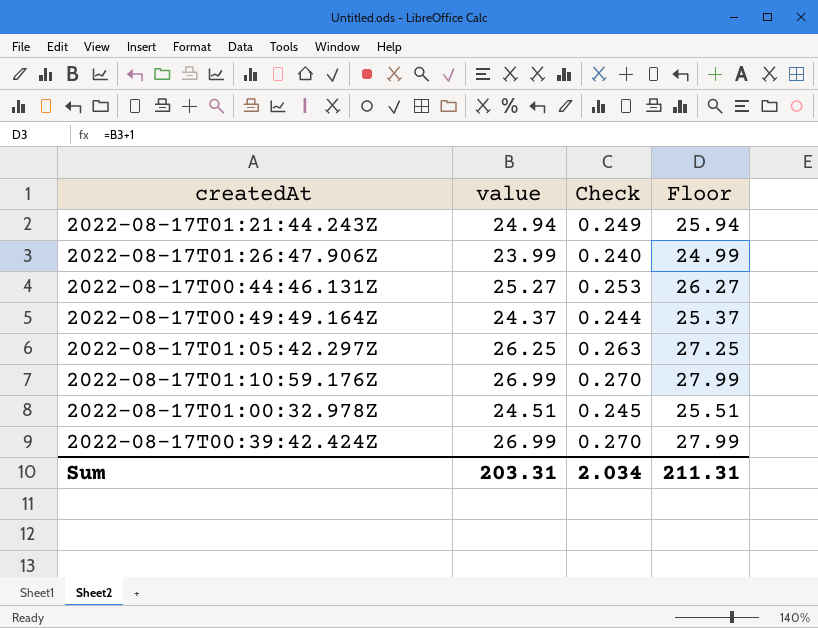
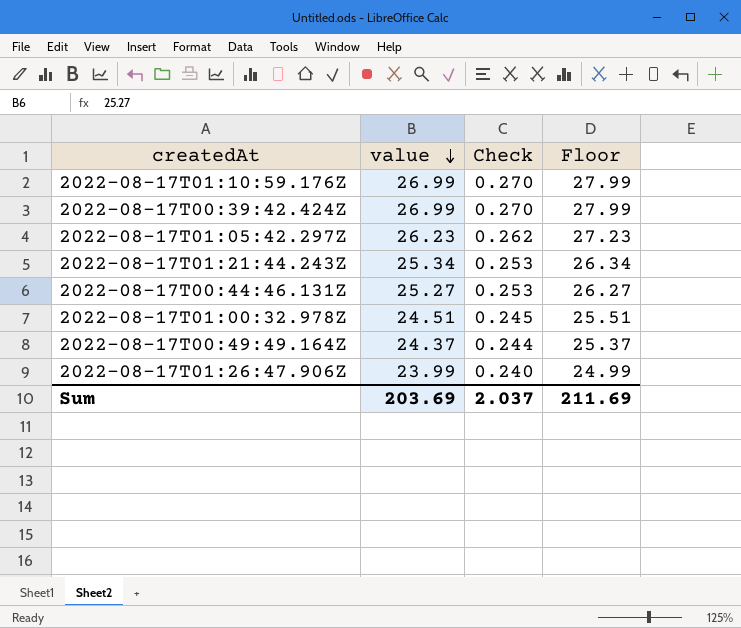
row order: none -> value descending
2022-08-17T01:05:42.297Z | value: 26.25 -> 26.23
2022-08-17T01:05:42.297Z | Check: 0.263 -> 0.262
2022-08-17T01:05:42.297Z | Floor: 27.25 -> 27.23
2022-08-17T01:21:44.243Z | value: 24.94 -> 25.34
2022-08-17T01:21:44.243Z | Check: 0.249 -> 0.253
2022-08-17T01:21:44.243Z | Floor: 25.94 -> 26.34
Sum | value: 203.31 -> 203.69
Sum | Check: 2.034 -> 2.037
Sum | Floor: 211.31 -> 211.69

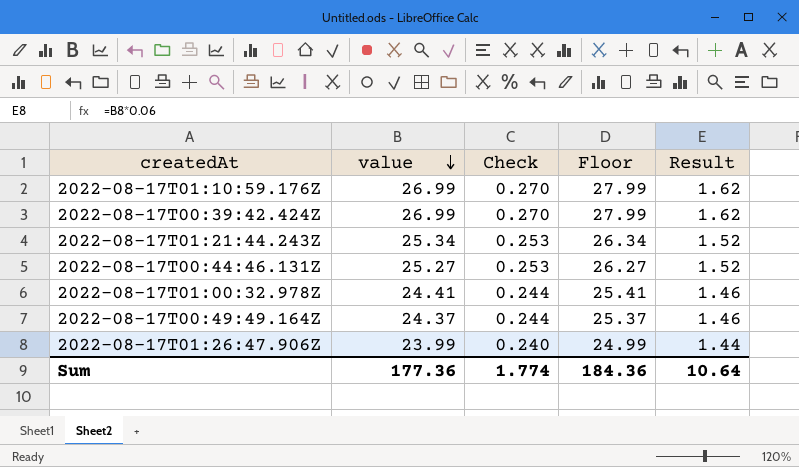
column Result | formula: none -> [value] * 0.06
row 2022-08-17T01:05:42.297Z: 26.23 | 0.262 | 27.23 -> none
2022-08-17T01:00:32.978Z | value: 24.51 -> 24.41
2022-08-17T01:00:32.978Z | Check: 0.245 -> 0.244
2022-08-17T01:00:32.978Z | Floor: 25.51 -> 25.41
Sum | value: 203.69 -> 177.36
Sum | Check: 2.037 -> 1.774
Sum | Floor: 211.69 -> 184.36

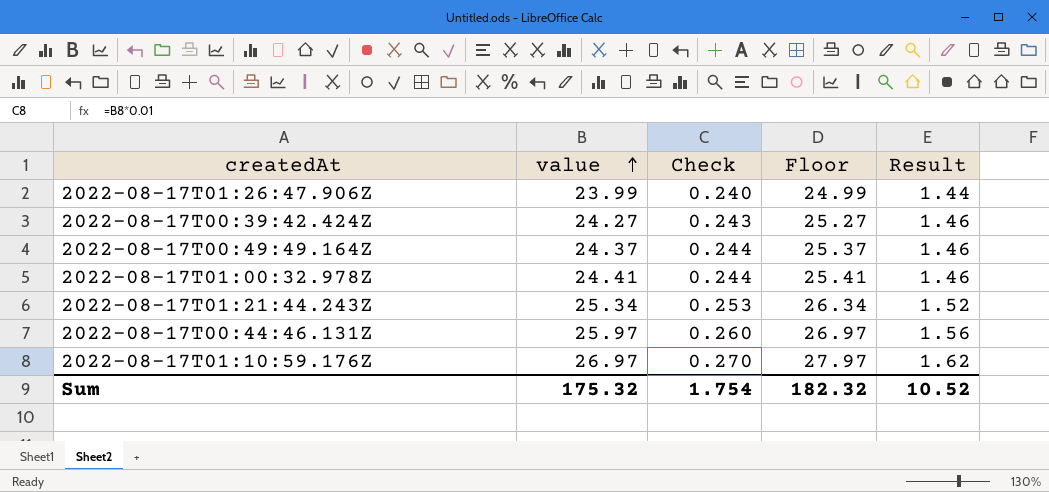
row order: value descending -> value ascending
2022-08-17T00:39:42.424Z | value: 26.99 -> 24.27
2022-08-17T00:39:42.424Z | Check: 0.270 -> 0.243
2022-08-17T00:39:42.424Z | Floor: 27.99 -> 25.27
2022-08-17T00:39:42.424Z | Result: 1.62 -> 1.46
2022-08-17T00:44:46.131Z | value: 25.27 -> 25.97
2022-08-17T00:44:46.131Z | Check: 0.253 -> 0.260
2022-08-17T00:44:46.131Z | Floor: 26.27 -> 26.97
2022-08-17T00:44:46.131Z | Result: 1.52 -> 1.56
2022-08-17T01:10:59.176Z | value: 26.99 -> 26.97
2022-08-17T01:10:59.176Z | Floor: 27.99 -> 27.97
Sum | value: 177.36 -> 175.32
Sum | Check: 1.774 -> 1.754
Sum | Floor: 184.36 -> 182.32
Sum | Result: 10.64 -> 10.52

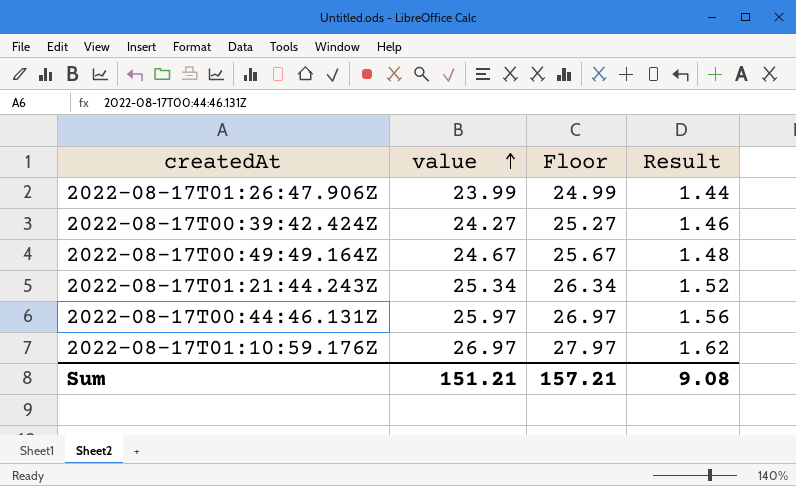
column Check | formula: [value] * 0.01 -> none
row 2022-08-17T01:00:32.978Z: 24.41 | 0.244 | 25.41 | 1.46 -> none
2022-08-17T00:49:49.164Z | value: 24.37 -> 24.67
2022-08-17T00:49:49.164Z | Floor: 25.37 -> 25.67
2022-08-17T00:49:49.164Z | Result: 1.46 -> 1.48
Sum | value: 175.32 -> 151.21
Sum | Floor: 182.32 -> 157.21
Sum | Result: 10.52 -> 9.08

